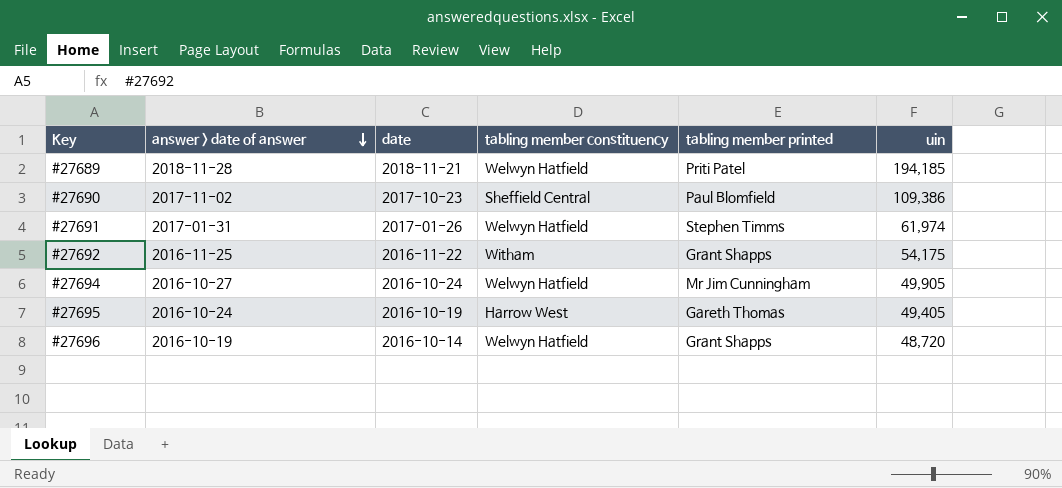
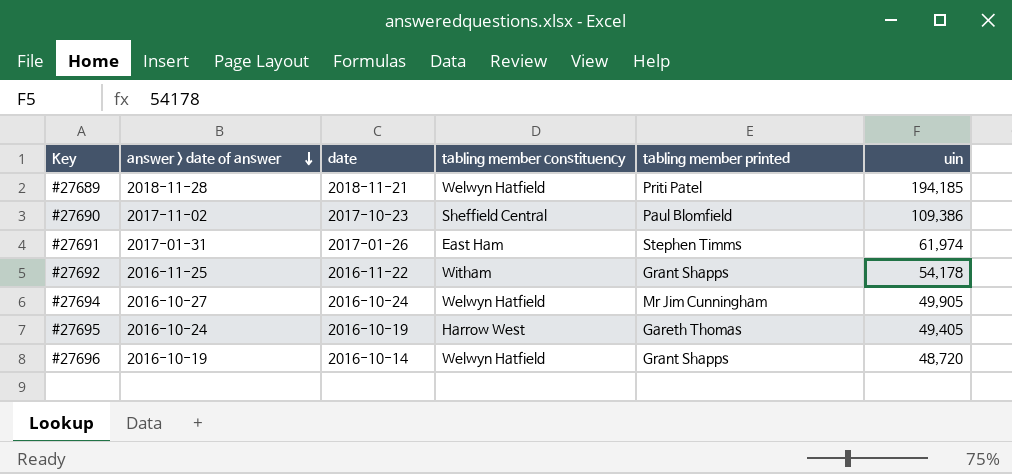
#27691 | tabling member constituency: Welwyn Hatfield -> East Ham
#27692 | uin: 54,175 -> 54,178

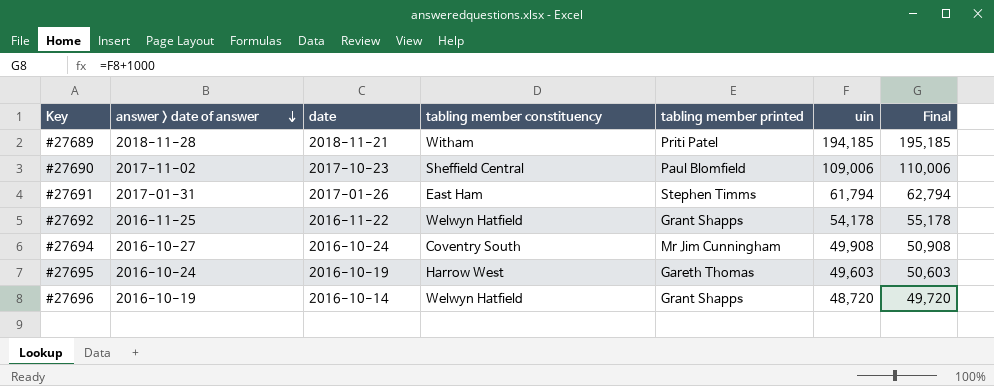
column Final | formula: none -> [uin] + 1000
#27689 | tabling member constituency: Welwyn Hatfield -> Witham
#27690 | uin: 109,386 -> 109,006
#27691 | uin: 61,974 -> 61,794
#27692 | tabling member constituency: Witham -> Welwyn Hatfield
#27694 | tabling member constituency: Welwyn Hatfield -> Coventry South
#27694 | uin: 49,905 -> 49,908
#27695 | uin: 49,405 -> 49,603

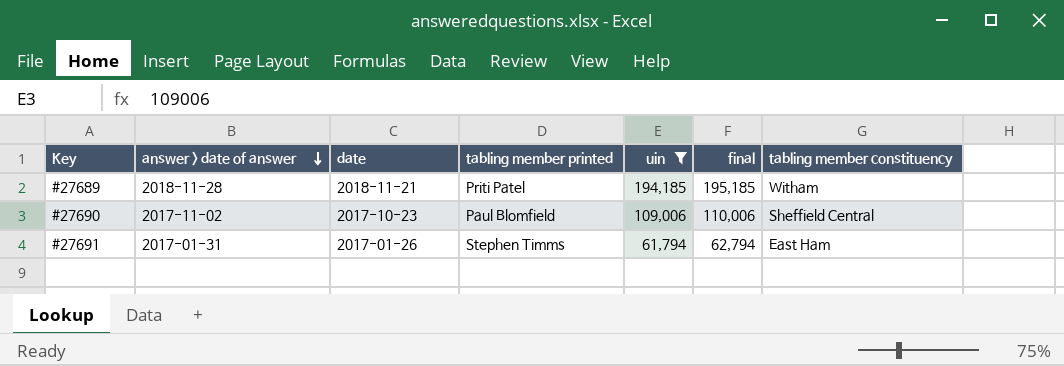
filter: none -> uin >= 61,794
column name: Final -> final
column tabling member constituency | position: 4 -> 7

